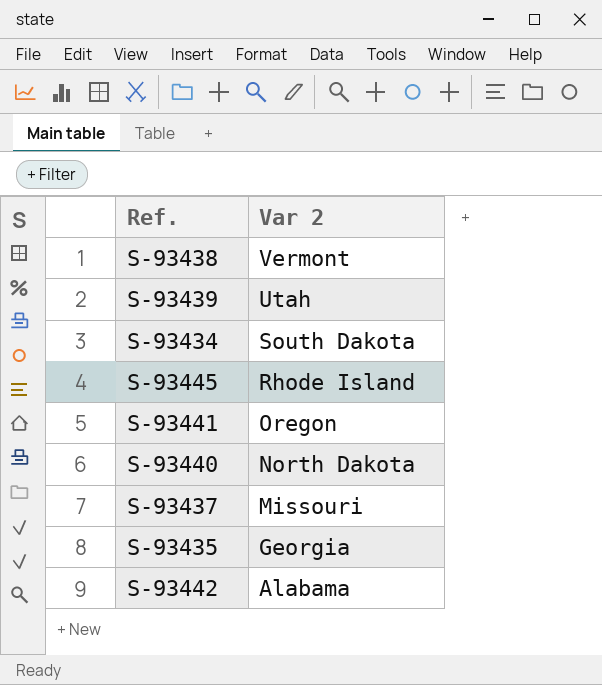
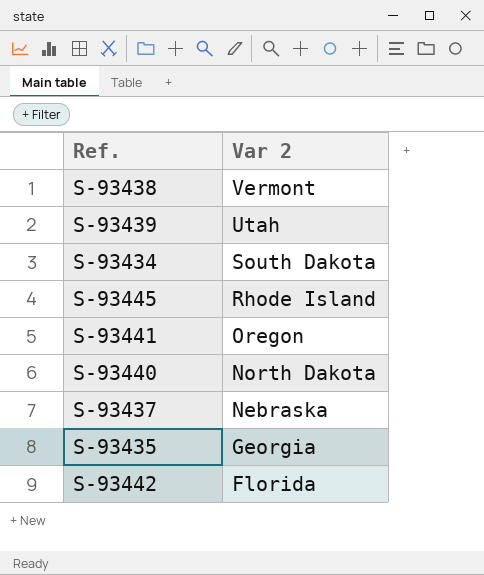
S-93437 | Var 2: Missouri -> Nebraska
S-93442 | Var 2: Alabama -> Florida

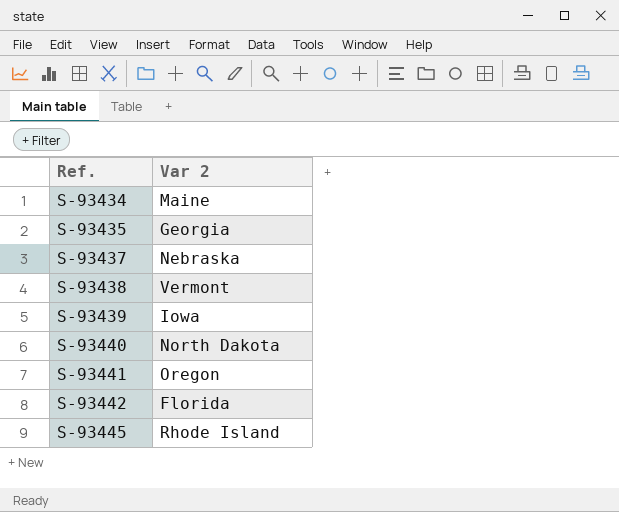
row order: Var 2 descending -> Ref. ascending
S-93434 | Var 2: South Dakota -> Maine
S-93439 | Var 2: Utah -> Iowa

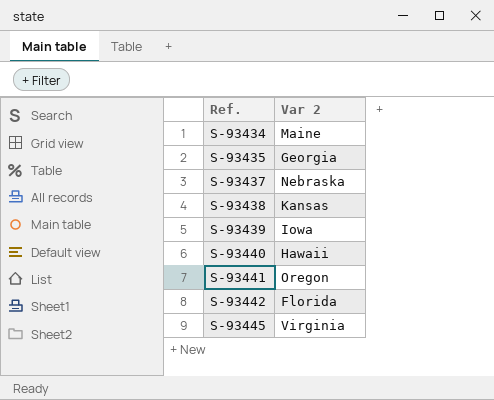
S-93438 | Var 2: Vermont -> Kansas
S-93440 | Var 2: North Dakota -> Hawaii
S-93445 | Var 2: Rhode Island -> Virginia

